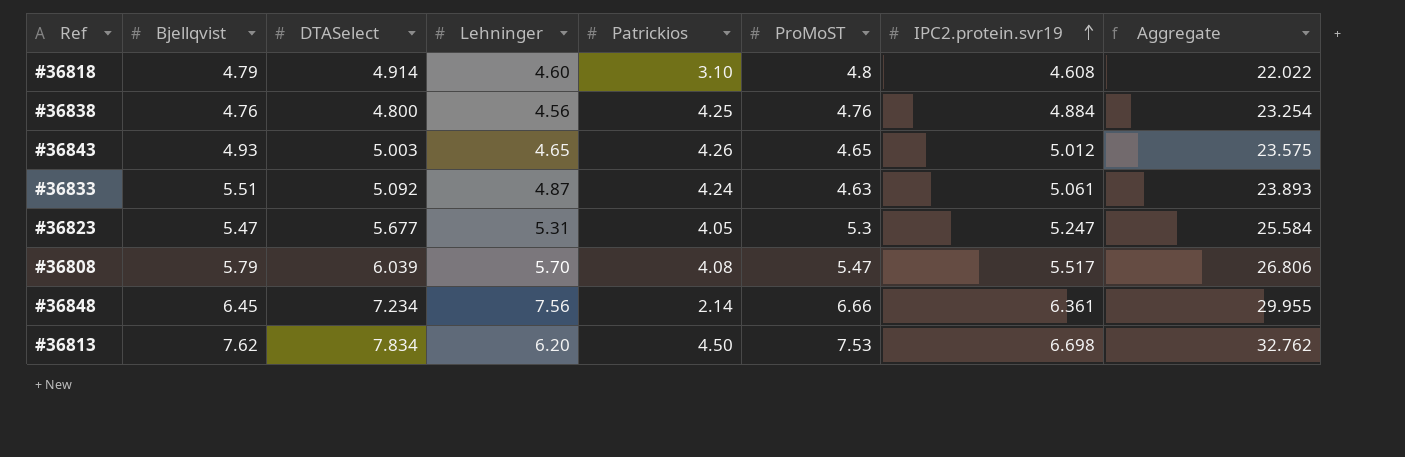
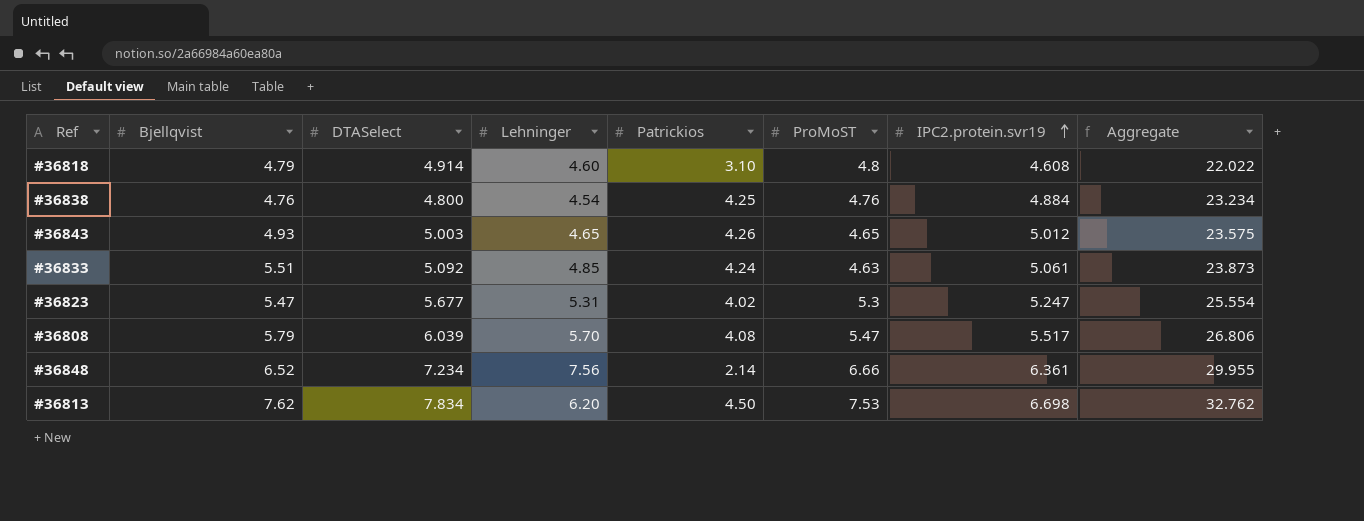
#36838 | Lehninger: 4.56 -> 4.54
#36838 | Aggregate: 23.254 -> 23.234
#36833 | Lehninger: 4.87 -> 4.85
#36833 | Aggregate: 23.893 -> 23.873
#36823 | Patrickios: 4.05 -> 4.02
#36823 | Aggregate: 25.584 -> 25.554
#36848 | Bjellqvist: 6.45 -> 6.52

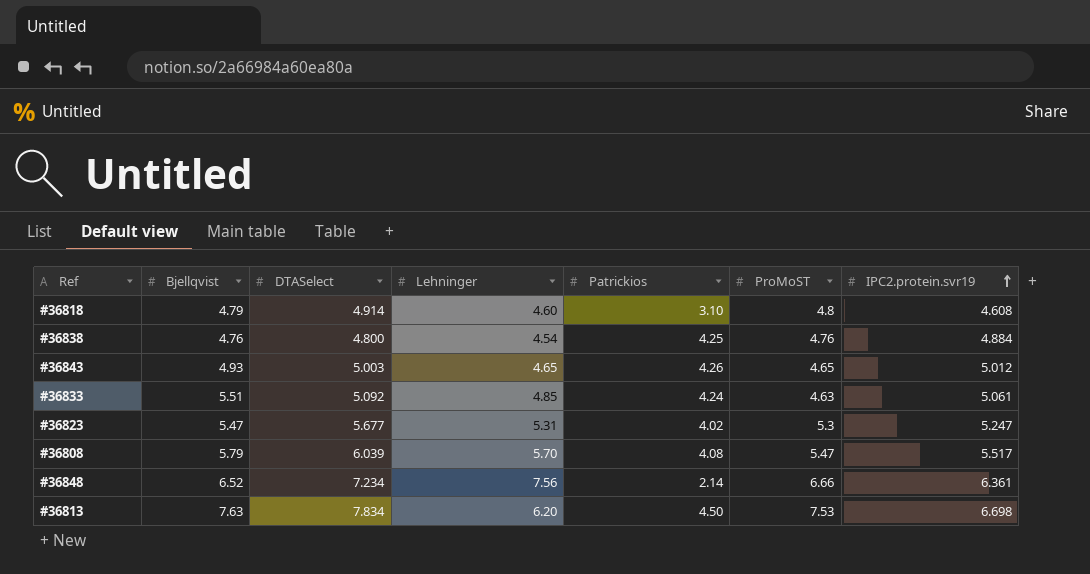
column Aggregate | formula: [DTASelect] + [Lehninger] + [Patrickios] + [ProMoST] + [IPC2.protein.svr19] -> none
#36813 | Bjellqvist: 7.62 -> 7.63

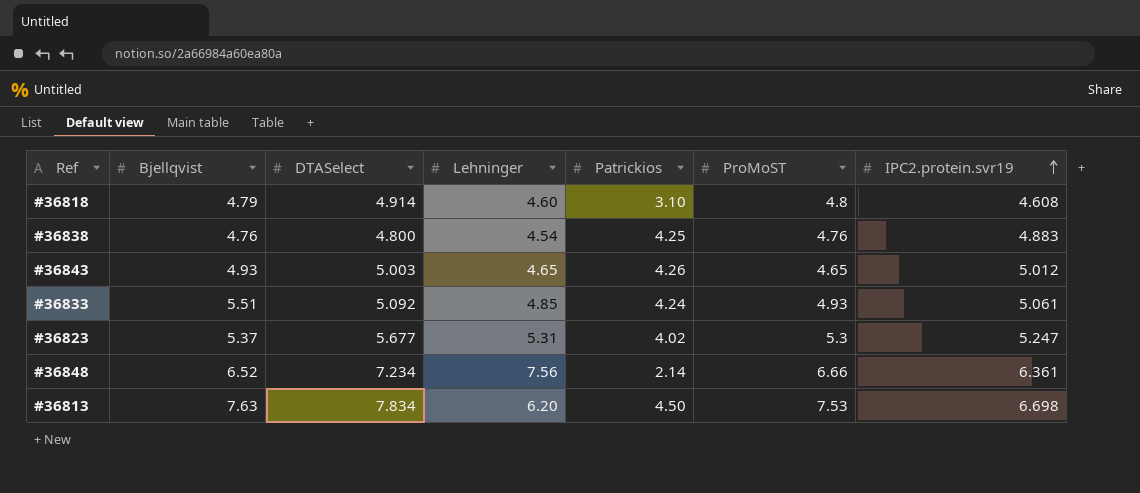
row #36808: 5.79 | 6.039 | 5.70 | 4.08 | 5.47 | 5.517 -> none
#36838 | IPC2.protein.svr19: 4.884 -> 4.883
#36833 | ProMoST: 4.63 -> 4.93
#36823 | Bjellqvist: 5.47 -> 5.37

